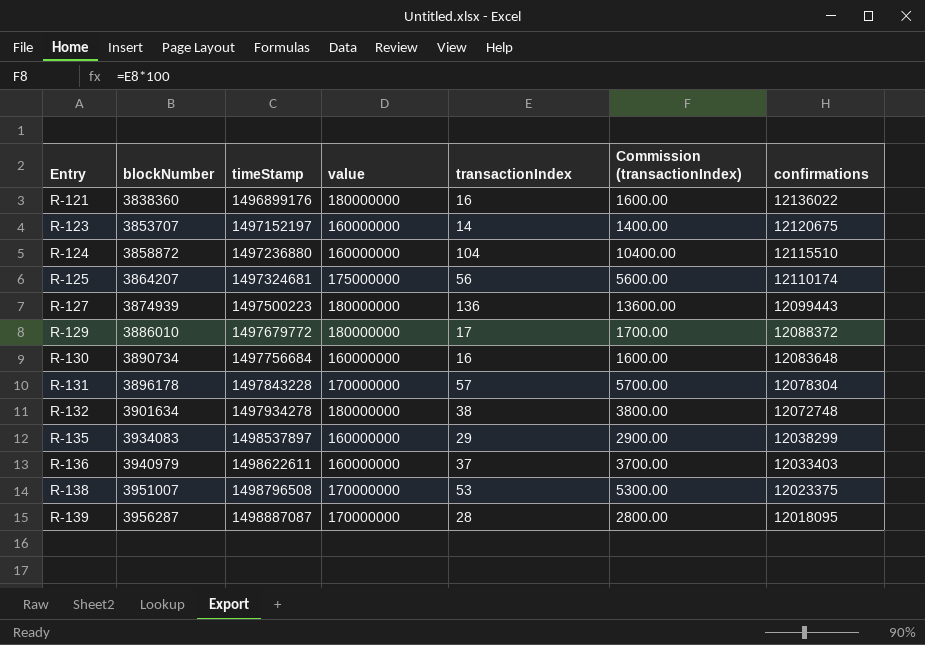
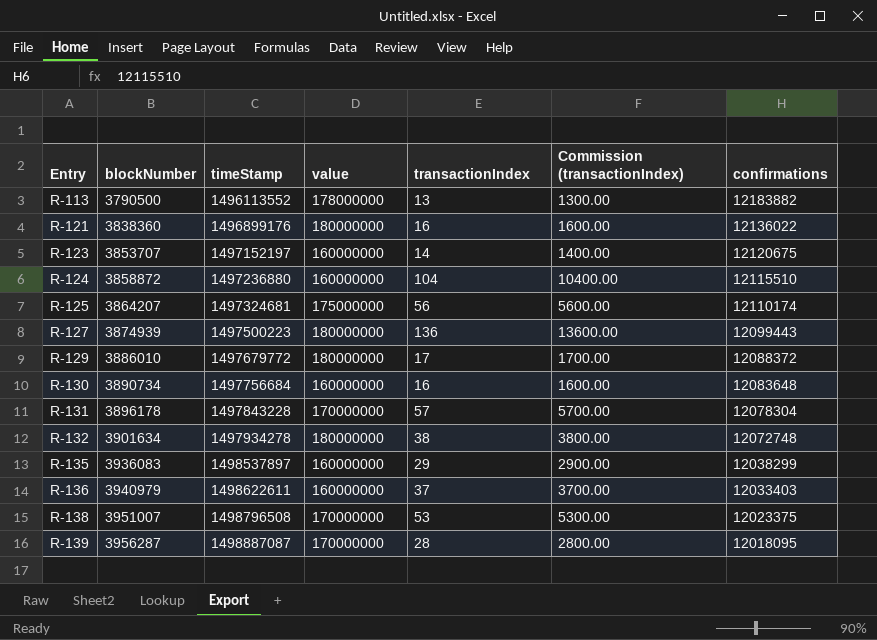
row R-113: none -> 3790500 | 1496113552 | 178000000 | 13 | 1300.00 | 12183882
R-135 | blockNumber: 3934083 -> 3936083

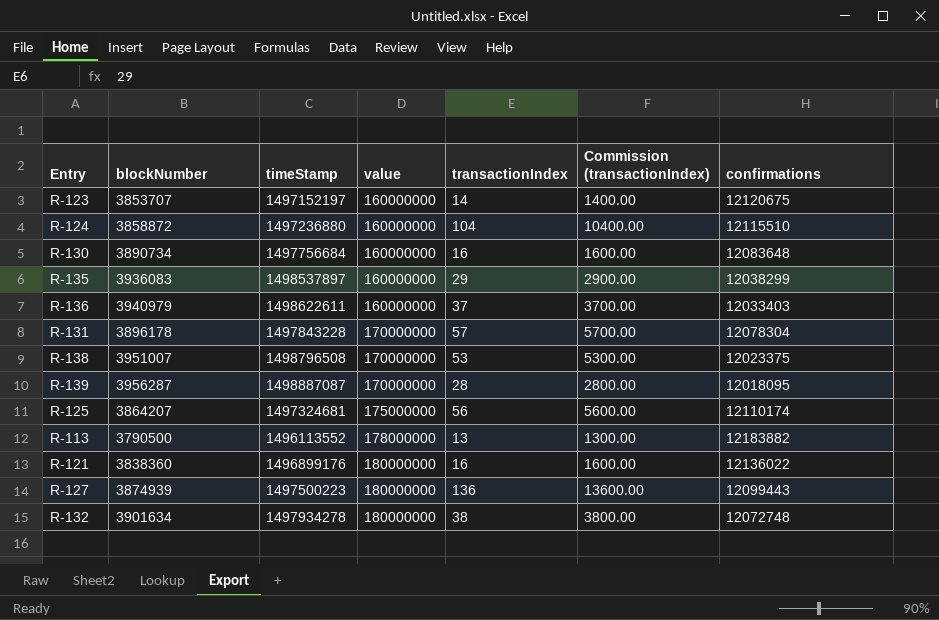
row order: Entry ascending -> value ascending
row R-129: 3886010 | 1497679772 | 180000000 | 17 | 1700.00 | 12088372 -> none

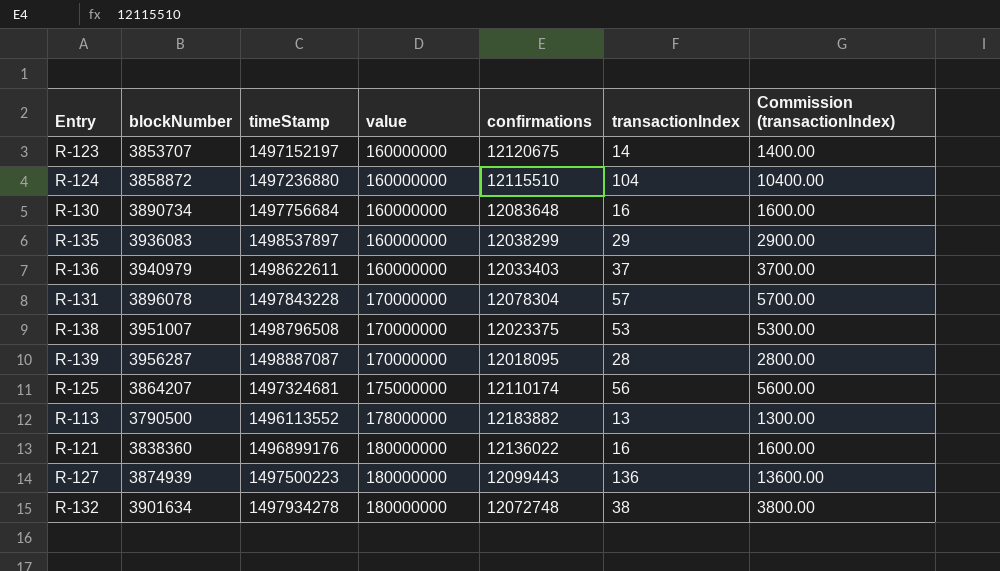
column confirmations | position: 7 -> 5
R-131 | blockNumber: 3896178 -> 3896078

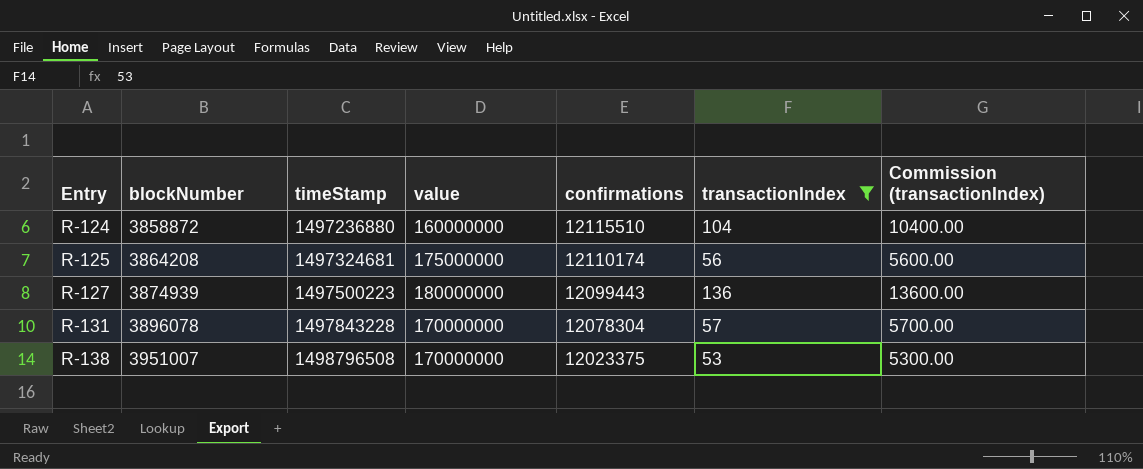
filter: none -> transactionIndex >= 53
row order: value ascending -> Entry ascending
R-125 | blockNumber: 3864207 -> 3864208

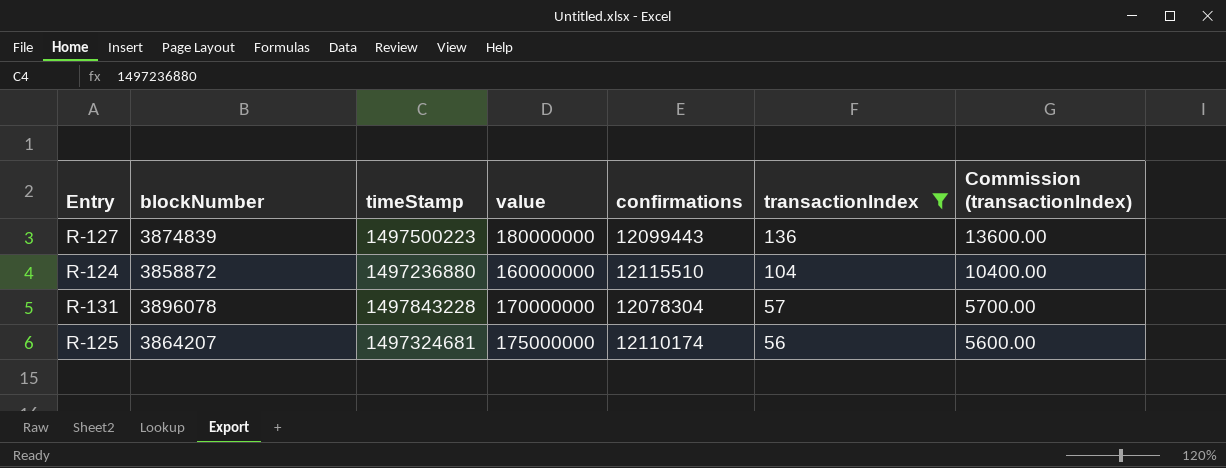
row order: Entry ascending -> transactionIndex descending
row R-138: 3951007 | 1498796508 | 170000000 | 12023375 | 53 | 5300.00 -> none
R-127 | blockNumber: 3874939 -> 3874839
R-125 | blockNumber: 3864208 -> 3864207

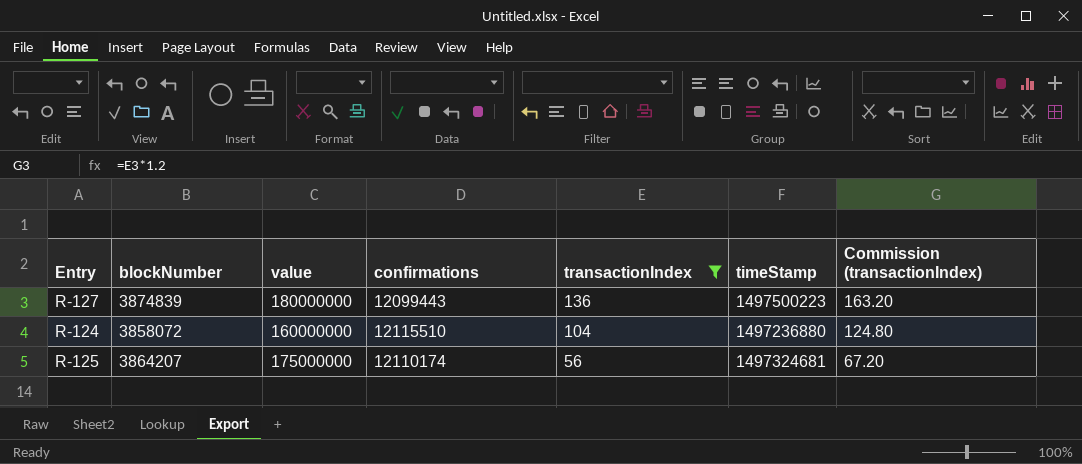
column timeStamp | position: 3 -> 6
column Commission (transactionIndex) | formula: [transactionIndex] * 100 -> [transactionIndex] * 1.2
row R-131: 3896078 | 1497843228 | 170000000 | 12078304 | 57 | 5700.00 -> none
R-124 | blockNumber: 3858872 -> 3858072

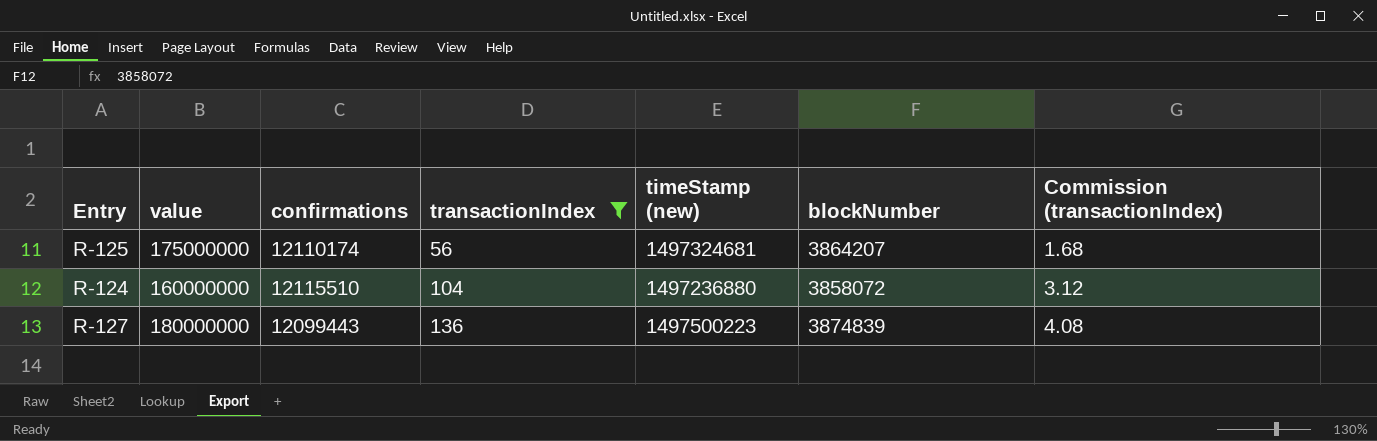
row order: transactionIndex descending -> transactionIndex ascending
column name: timeStamp -> timeStamp (new)
column blockNumber | position: 2 -> 6
column Commission (transactionIndex) | formula: [transactionIndex] * 1.2 -> [transactionIndex] * 0.03

